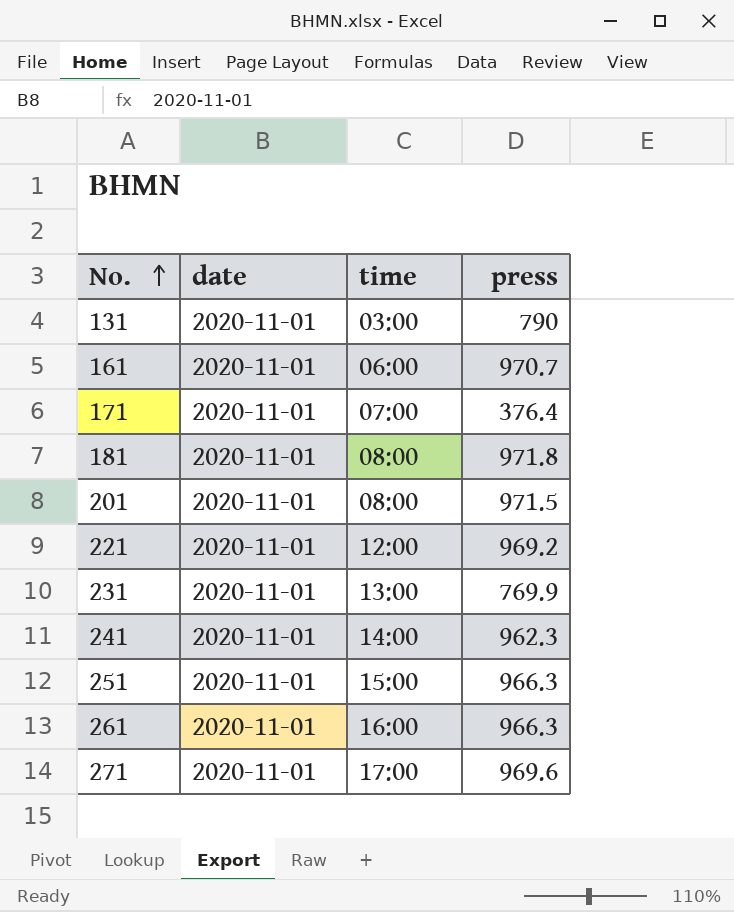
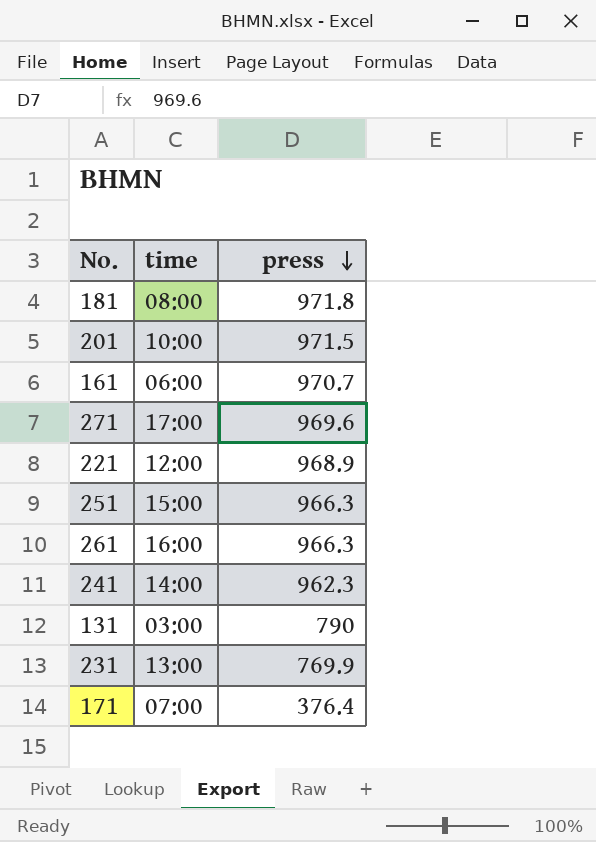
row order: No. ascending -> press descending
column date | position: 2 -> none
201 | time: 08:00 -> 10:00
221 | press: 969.2 -> 968.9

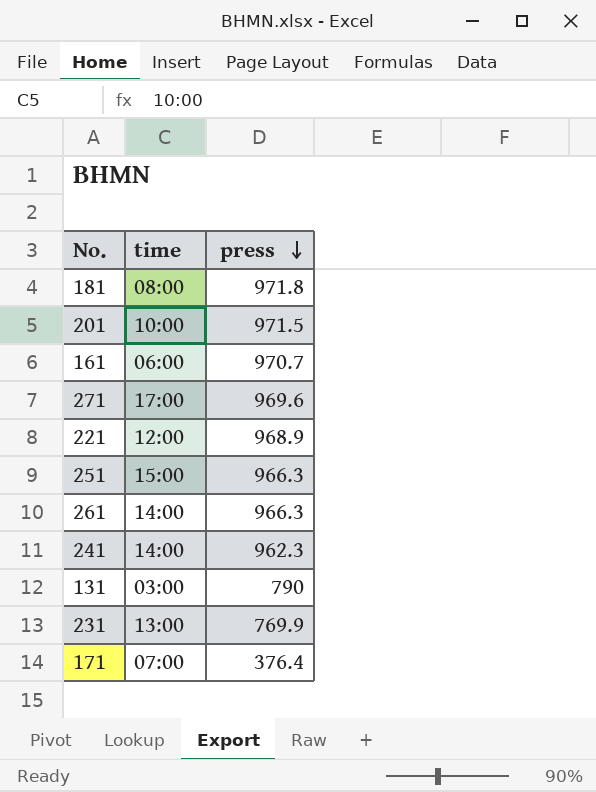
261 | time: 16:00 -> 14:00

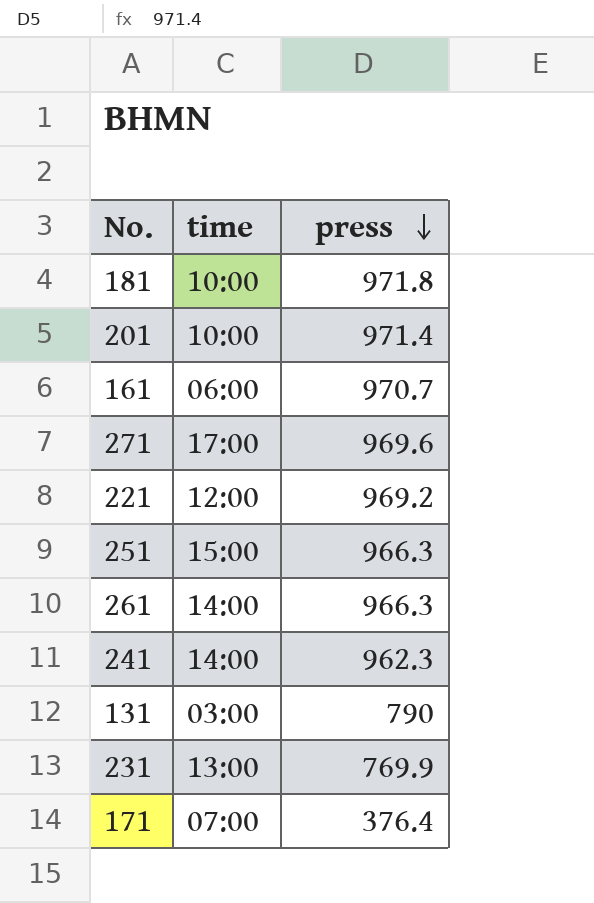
181 | time: 08:00 -> 10:00
201 | press: 971.5 -> 971.4
221 | press: 968.9 -> 969.2

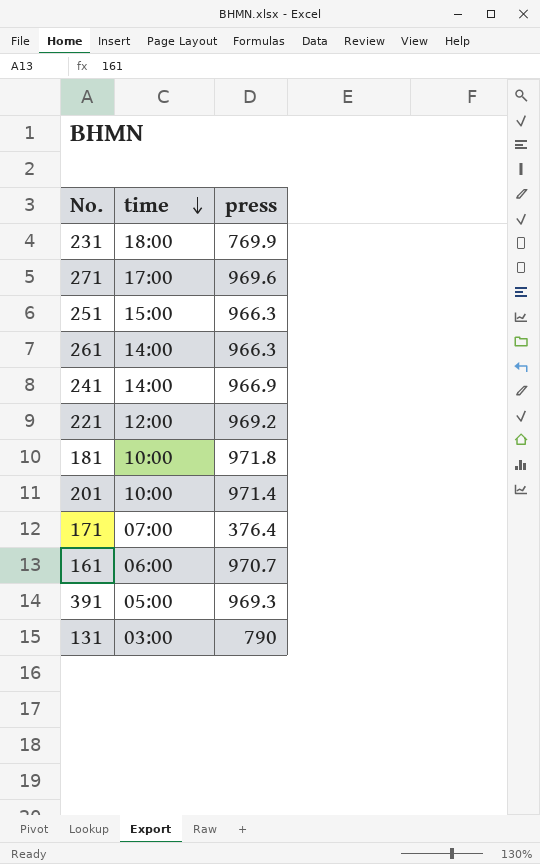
row order: press descending -> time descending
231 | time: 13:00 -> 18:00
241 | press: 962.3 -> 966.9
row 391: none -> 05:00 | 969.3

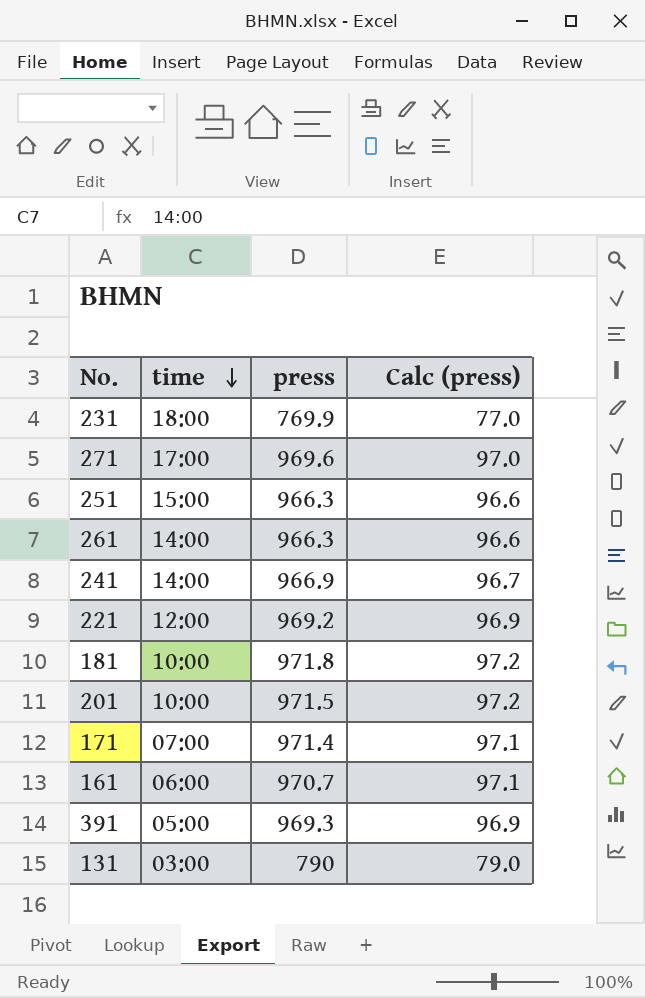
column Calc (press) | formula: none -> [press] * 0.1
201 | press: 971.4 -> 971.5
171 | press: 376.4 -> 971.4

